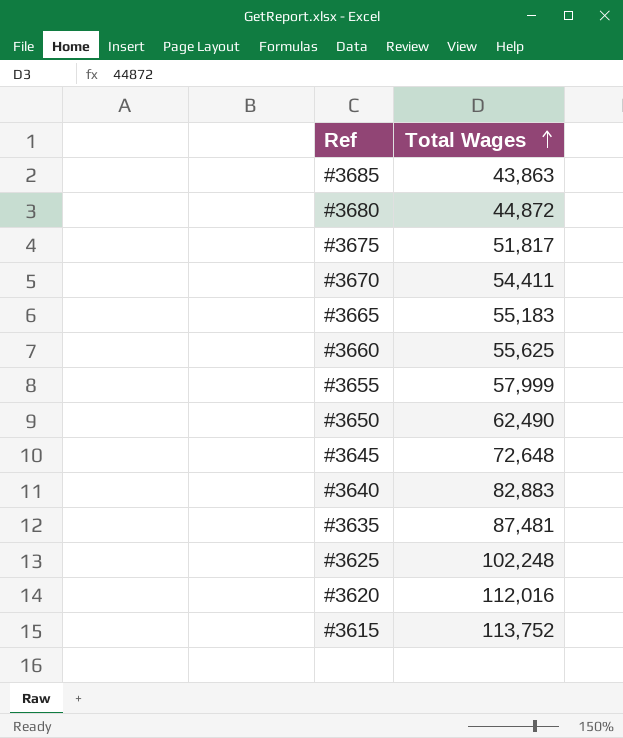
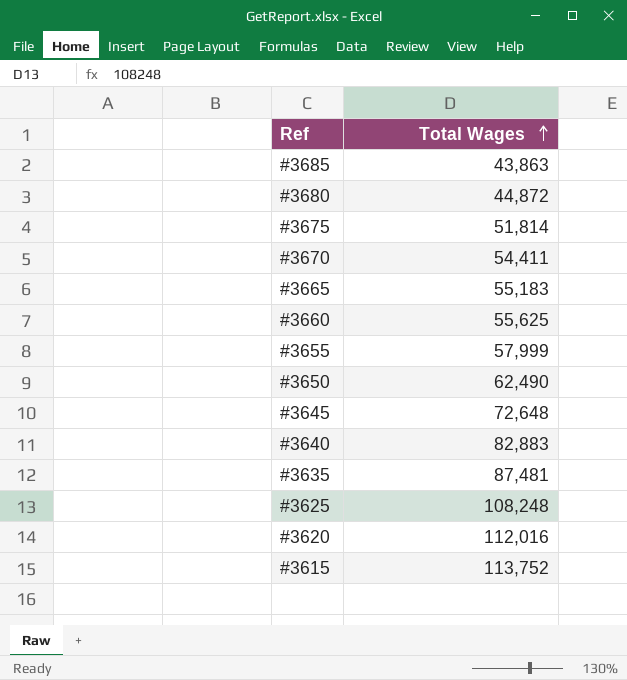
#3675 | Total Wages: 51,817 -> 51,814
#3625 | Total Wages: 102,248 -> 108,248

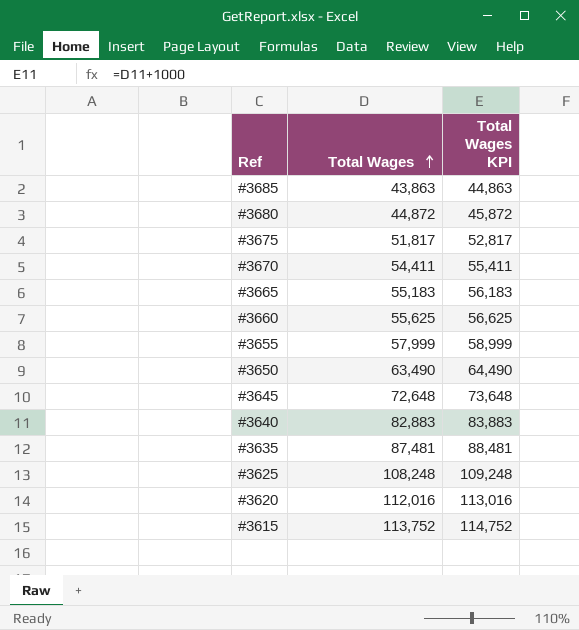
column Total Wages KPI | formula: none -> [Total Wages] + 1000
#3675 | Total Wages: 51,814 -> 51,817
#3650 | Total Wages: 62,490 -> 63,490

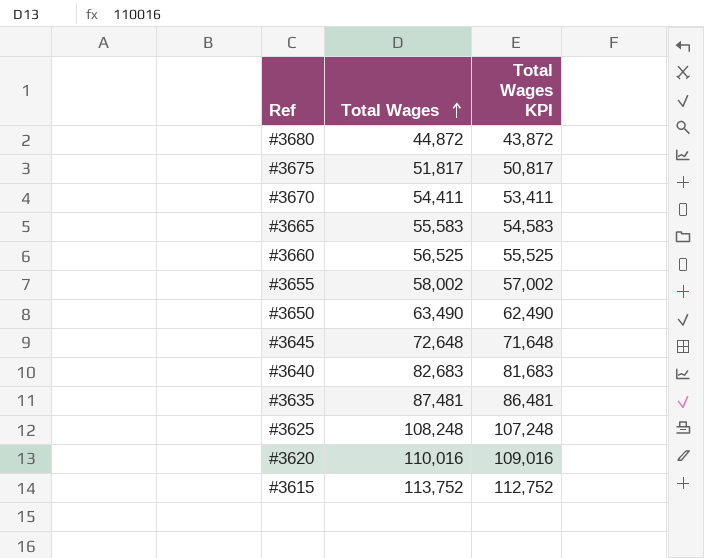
column Total Wages KPI | formula: [Total Wages] + 1000 -> [Total Wages] - 1000
row #3685: 43,863 | 44,863 -> none
#3665 | Total Wages: 55,183 -> 55,583
#3660 | Total Wages: 55,625 -> 56,525
#3655 | Total Wages: 57,999 -> 58,002
#3640 | Total Wages: 82,883 -> 82,683
#3620 | Total Wages: 112,016 -> 110,016

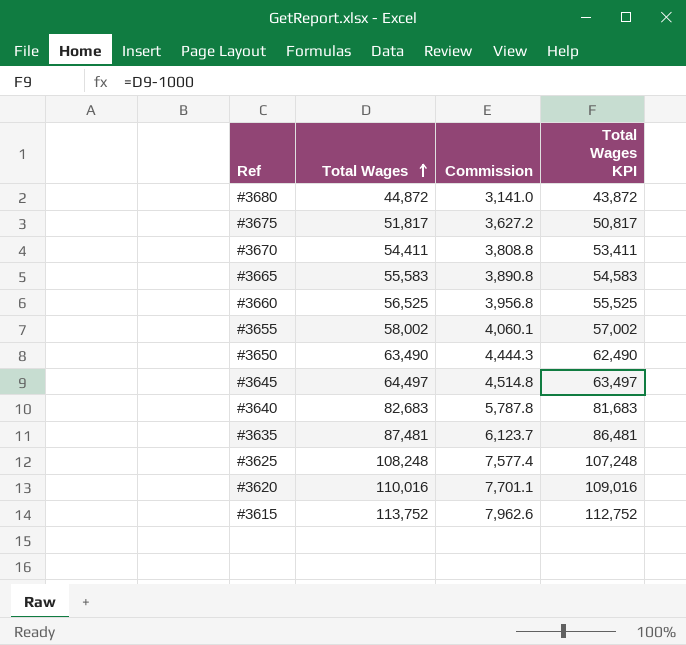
column Commission | formula: none -> [Total Wages] * 0.07
#3645 | Total Wages: 72,648 -> 64,497
#3645 | Total Wages KPI: 71,648 -> 63,497

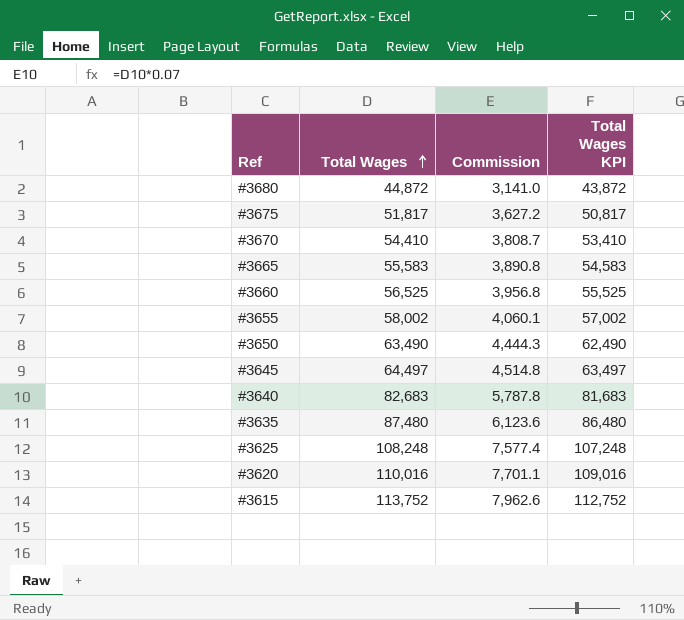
#3670 | Total Wages: 54,411 -> 54,410
#3670 | Commission: 3,808.8 -> 3,808.7
#3670 | Total Wages KPI: 53,411 -> 53,410
#3635 | Total Wages: 87,481 -> 87,480
#3635 | Commission: 6,123.7 -> 6,123.6
#3635 | Total Wages KPI: 86,481 -> 86,480

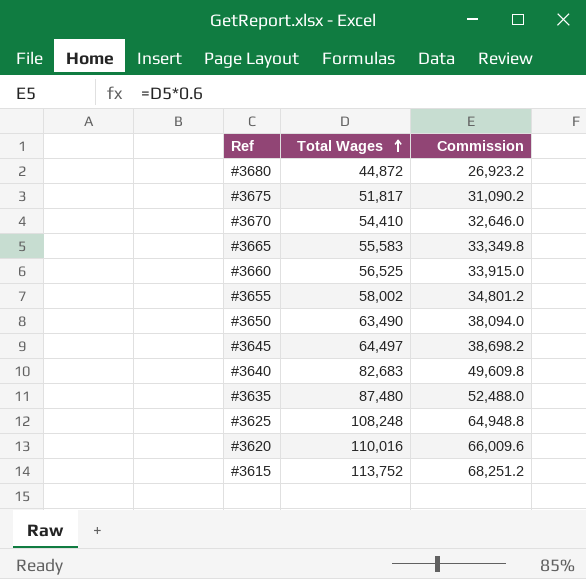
column Total Wages KPI | formula: [Total Wages] - 1000 -> none
column Commission | formula: [Total Wages] * 0.07 -> [Total Wages] * 0.6

